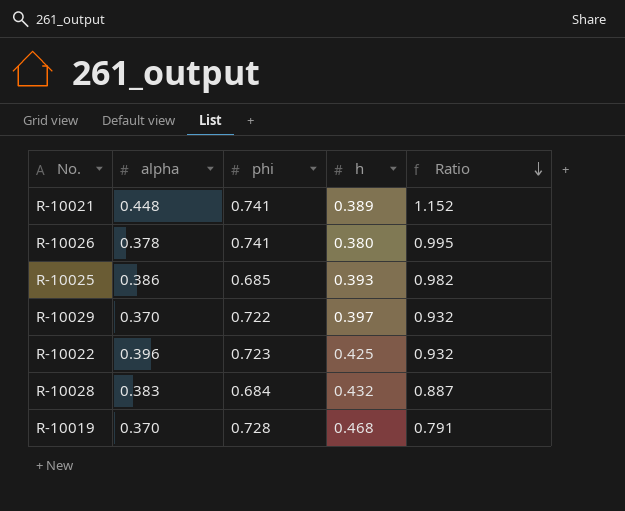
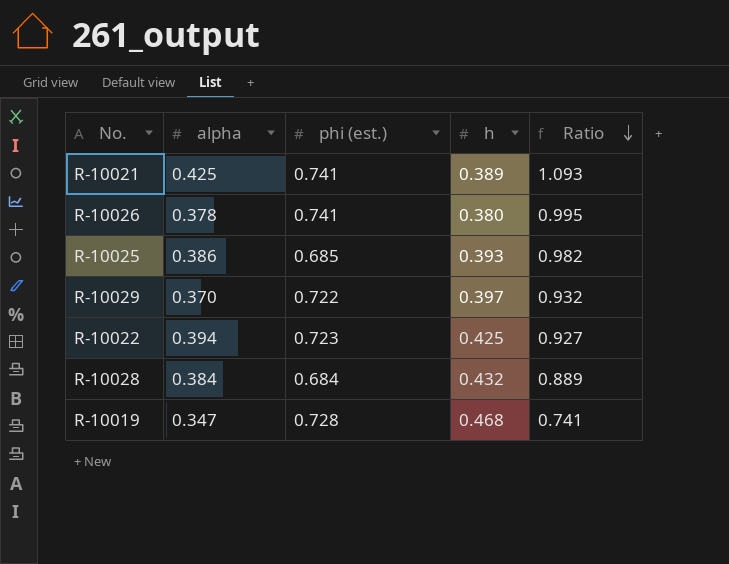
column name: phi -> phi (est.)
R-10021 | alpha: 0.448 -> 0.425
R-10021 | Ratio: 1.152 -> 1.093
R-10022 | alpha: 0.396 -> 0.394
R-10022 | Ratio: 0.932 -> 0.927
R-10028 | alpha: 0.383 -> 0.384
R-10028 | Ratio: 0.887 -> 0.889
R-10019 | alpha: 0.370 -> 0.347
R-10019 | Ratio: 0.791 -> 0.741

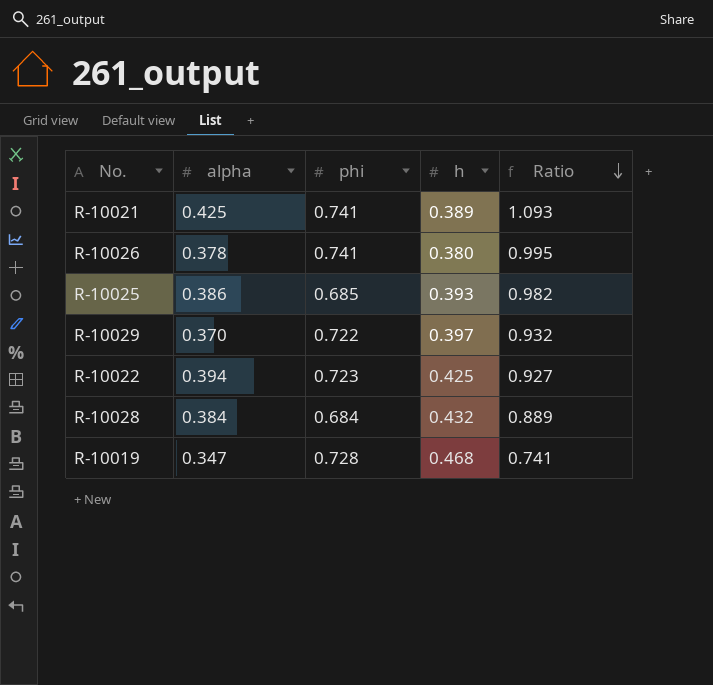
column name: phi (est.) -> phi

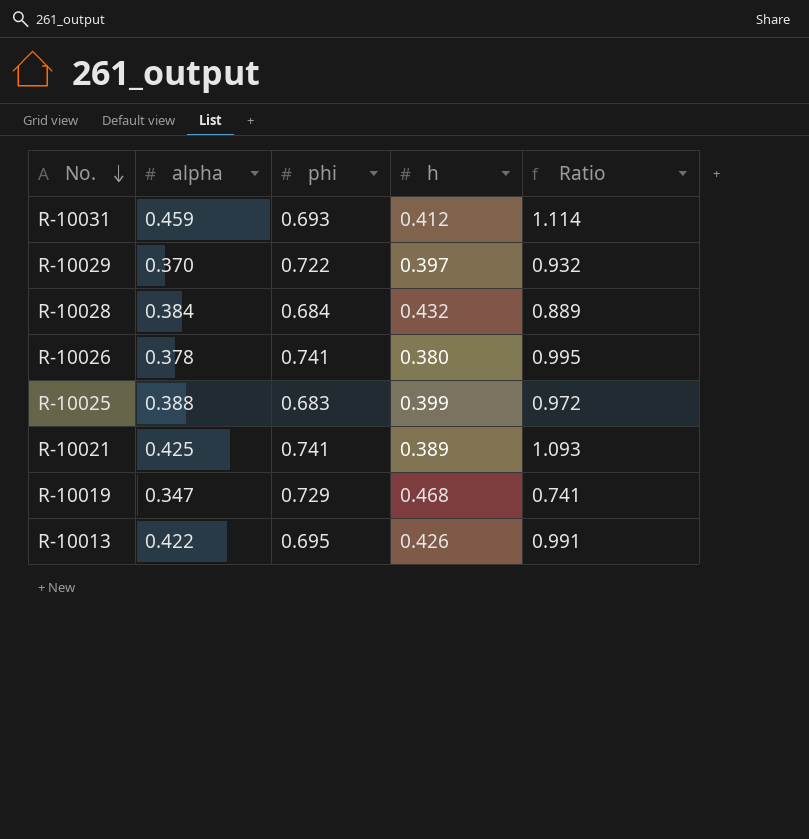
row order: Ratio descending -> No. descending
row R-10022: 0.394 | 0.723 | 0.425 | 0.927 -> none
row R-10031: none -> 0.459 | 0.693 | 0.412 | 1.114
R-10025 | alpha: 0.386 -> 0.388
R-10025 | phi: 0.685 -> 0.683
R-10025 | h: 0.393 -> 0.399
R-10025 | Ratio: 0.982 -> 0.972
R-10019 | phi: 0.728 -> 0.729
row R-10013: none -> 0.422 | 0.695 | 0.426 | 0.991

